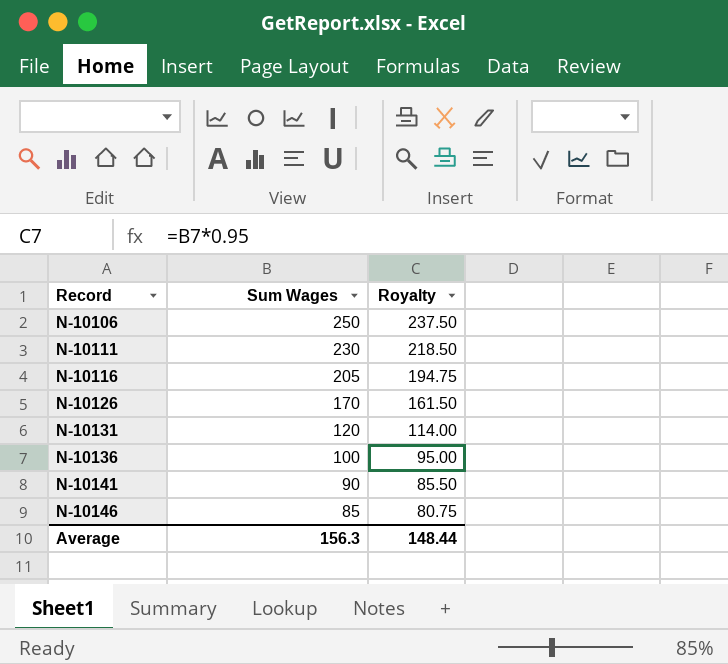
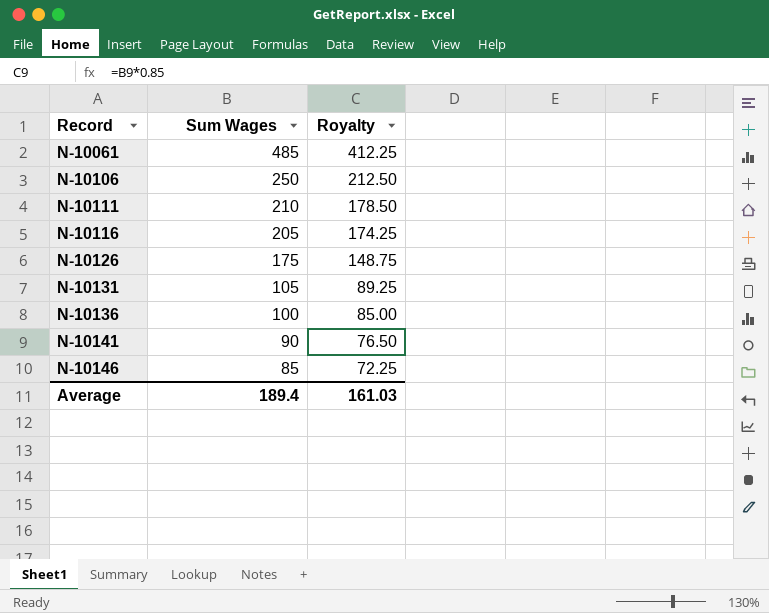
column Royalty | formula: [Sum Wages] * 0.95 -> [Sum Wages] * 0.85
row N-10061: none -> 485 | 412.25
N-10111 | Sum Wages: 230 -> 210
N-10126 | Sum Wages: 170 -> 175
N-10131 | Sum Wages: 120 -> 105
Average | Sum Wages: 156.3 -> 189.4
Average | Royalty: 148.44 -> 161.03

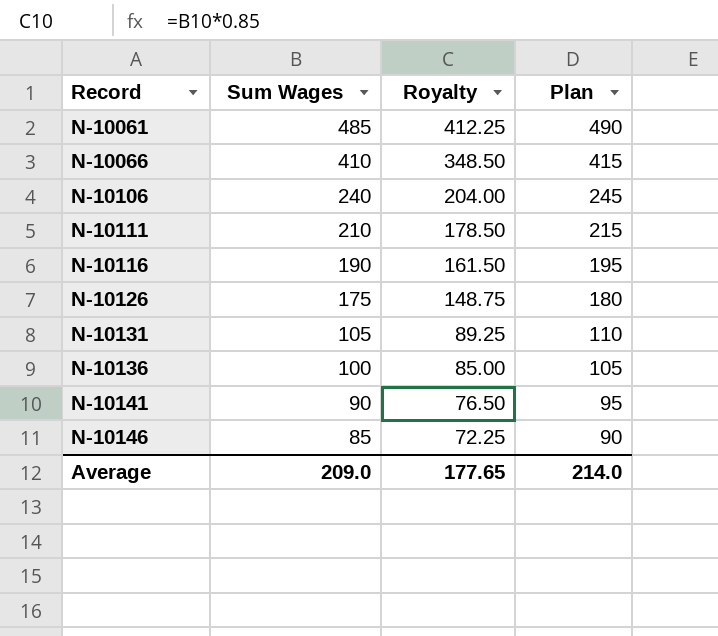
column Plan | formula: none -> [Sum Wages] + 5
row N-10066: none -> 410 | 348.50 | 415
N-10106 | Sum Wages: 250 -> 240
N-10106 | Royalty: 212.50 -> 204.00
N-10116 | Sum Wages: 205 -> 190
N-10116 | Royalty: 174.25 -> 161.50
Average | Sum Wages: 189.4 -> 209.0
Average | Royalty: 161.03 -> 177.65

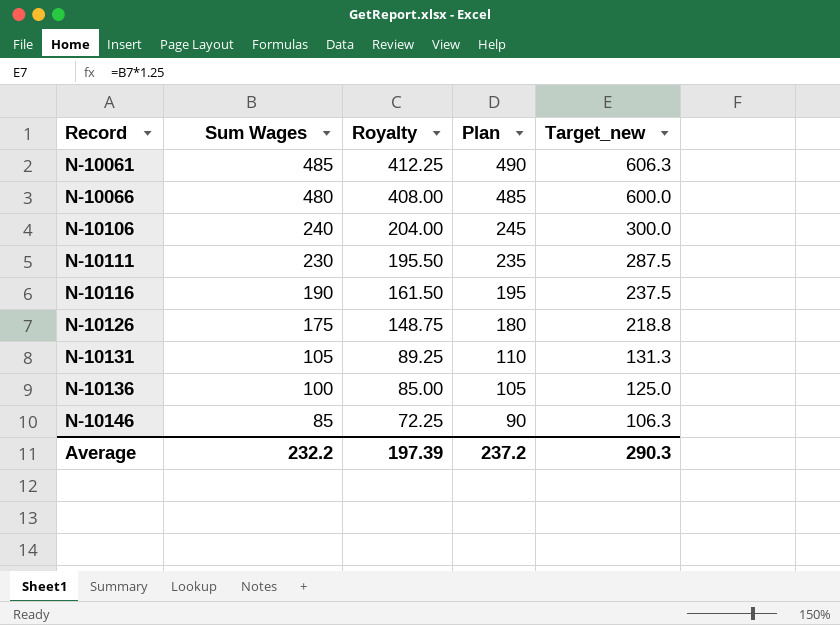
column Target_new | formula: none -> [Sum Wages] * 1.25
row N-10141: 90 | 76.50 | 95 -> none
N-10066 | Sum Wages: 410 -> 480
N-10066 | Royalty: 348.50 -> 408.00
N-10066 | Plan: 415 -> 485
N-10111 | Sum Wages: 210 -> 230
N-10111 | Royalty: 178.50 -> 195.50
N-10111 | Plan: 215 -> 235
Average | Sum Wages: 209.0 -> 232.2
Average | Royalty: 177.65 -> 197.39
Average | Plan: 214.0 -> 237.2

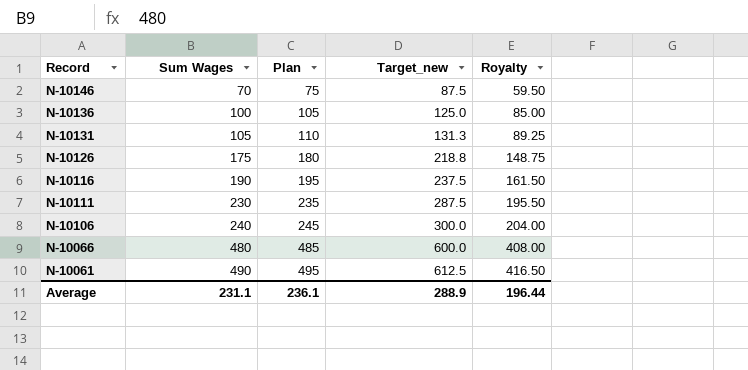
row order: Record ascending -> Record descending
column Royalty | position: 3 -> 5
N-10146 | Sum Wages: 85 -> 70
N-10146 | Plan: 90 -> 75
N-10146 | Target_new: 106.3 -> 87.5
N-10146 | Royalty: 72.25 -> 59.50
N-10061 | Sum Wages: 485 -> 490
N-10061 | Plan: 490 -> 495
N-10061 | Target_new: 606.3 -> 612.5
N-10061 | Royalty: 412.25 -> 416.50
Average | Sum Wages: 232.2 -> 231.1
Average | Plan: 237.2 -> 236.1
Average | Target_new: 290.3 -> 288.9
Average | Royalty: 197.39 -> 196.44

